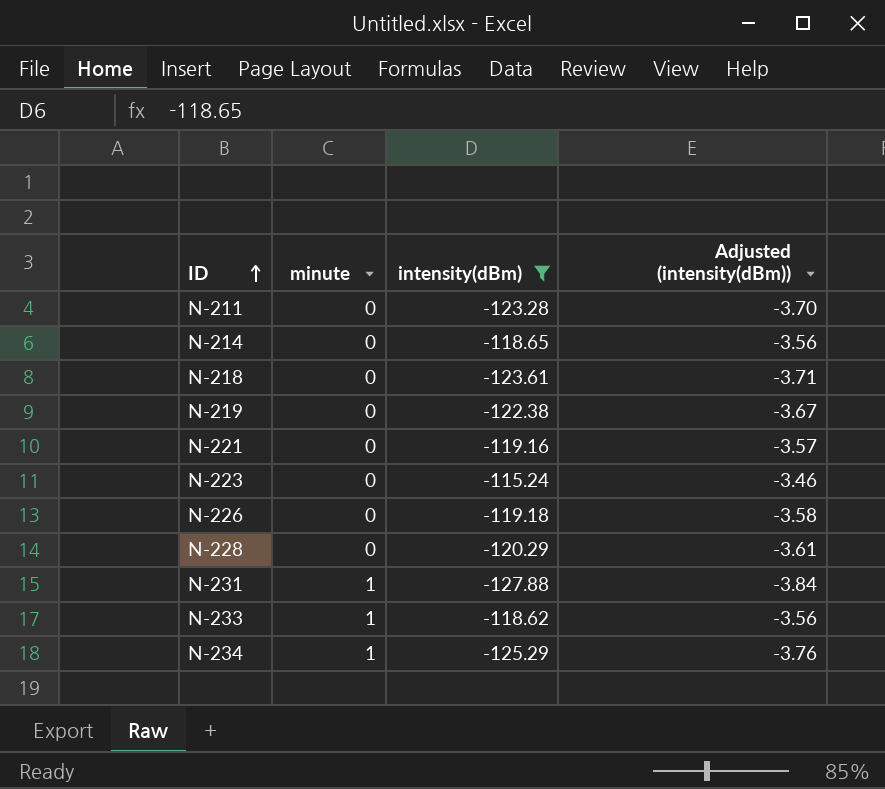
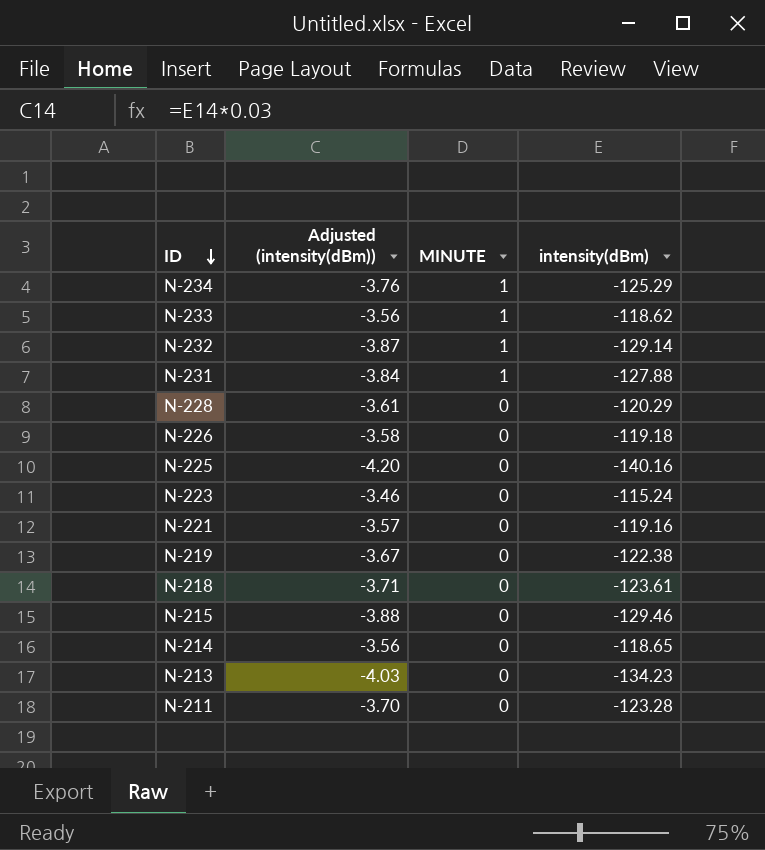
filter: intensity(dBm) >= -127.88 -> none
row order: ID ascending -> ID descending
column Adjusted (intensity(dBm)) | position: 4 -> 2
column name: minute -> MINUTE

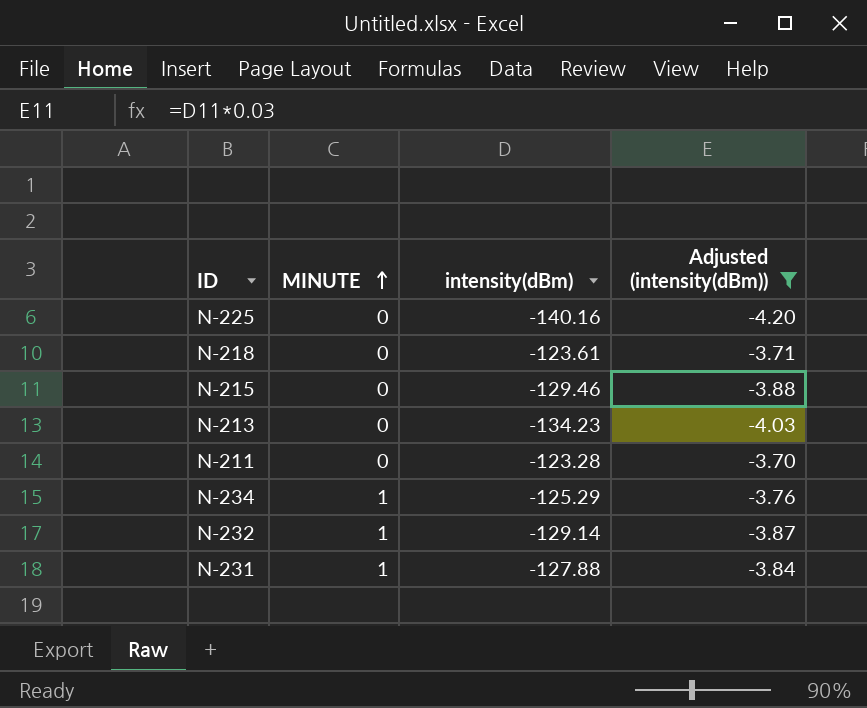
filter: none -> Adjusted (intensity(dBm)) <= -3.70
row order: ID descending -> MINUTE ascending
column Adjusted (intensity(dBm)) | position: 2 -> 4

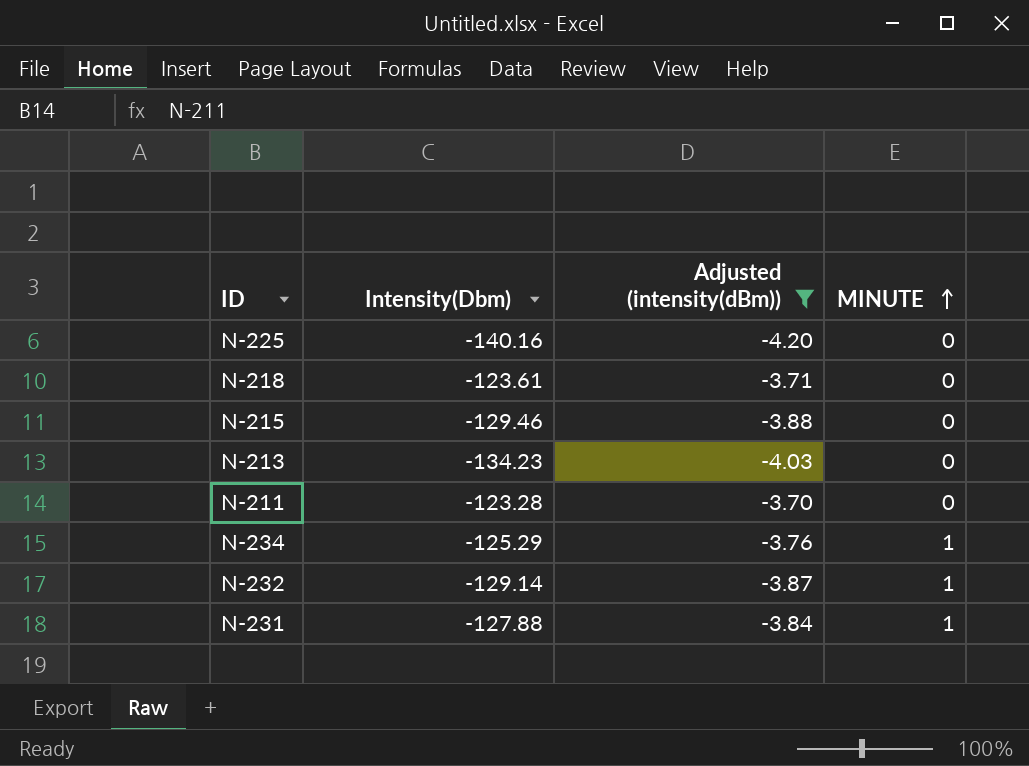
column name: intensity(dBm) -> Intensity(Dbm)
column MINUTE | position: 2 -> 4

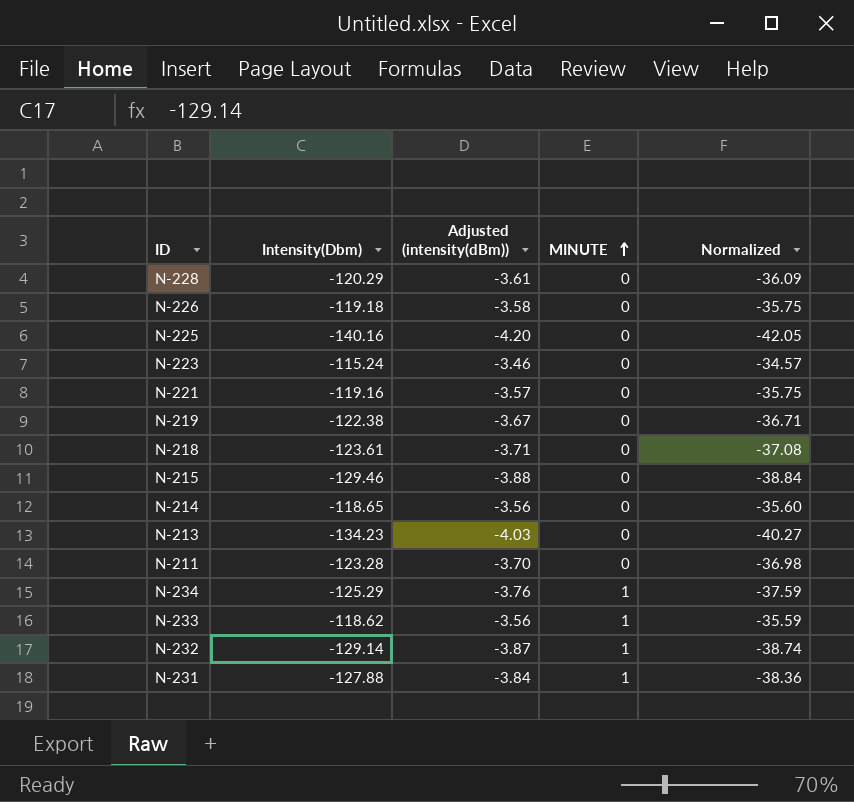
filter: Adjusted (intensity(dBm)) <= -3.70 -> none
column Normalized | formula: none -> [Intensity(Dbm)] * 0.3

